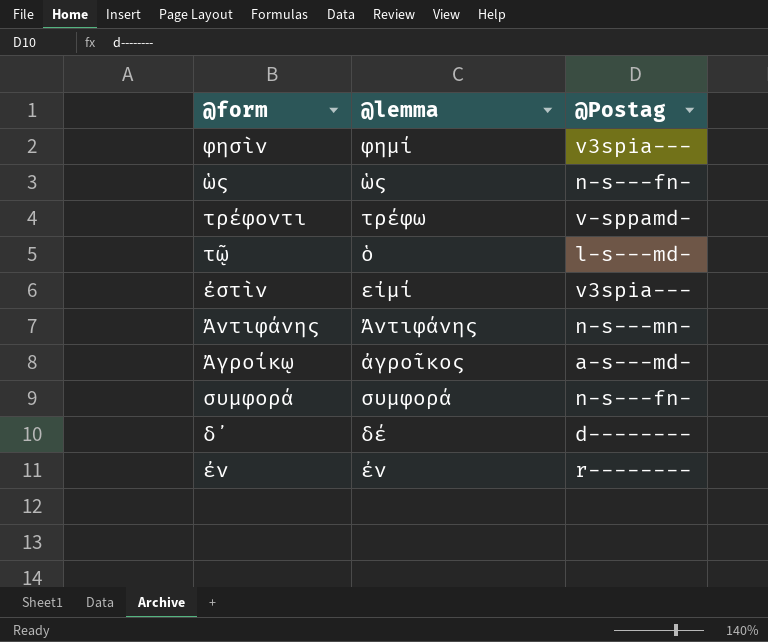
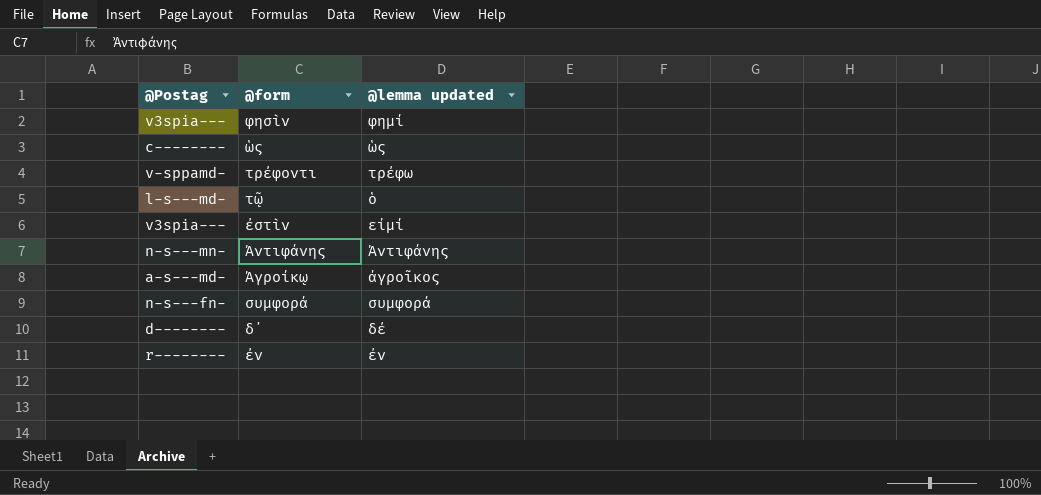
column @Postag | position: 3 -> 1
column name: @lemma -> @lemma updated
ὡς | @Postag: n-s---fn- -> c--------

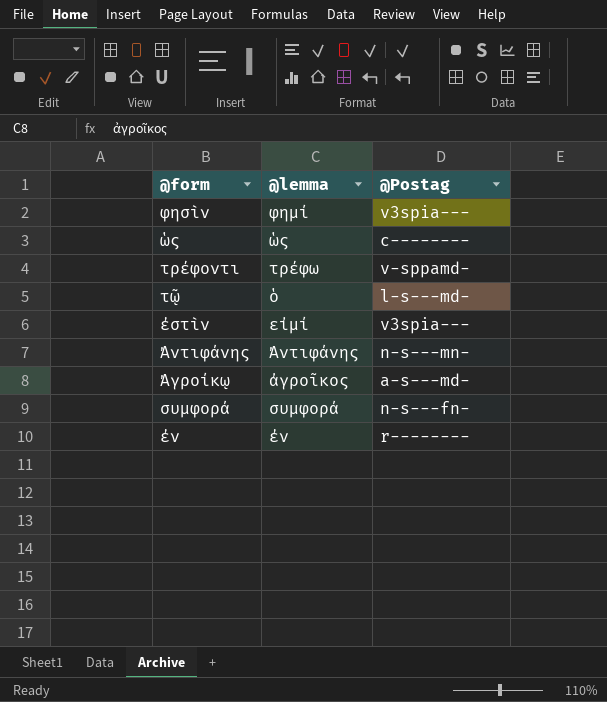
column name: @lemma updated -> @lemma
column @Postag | position: 1 -> 3
row δ᾽: d-------- | δέ -> none

